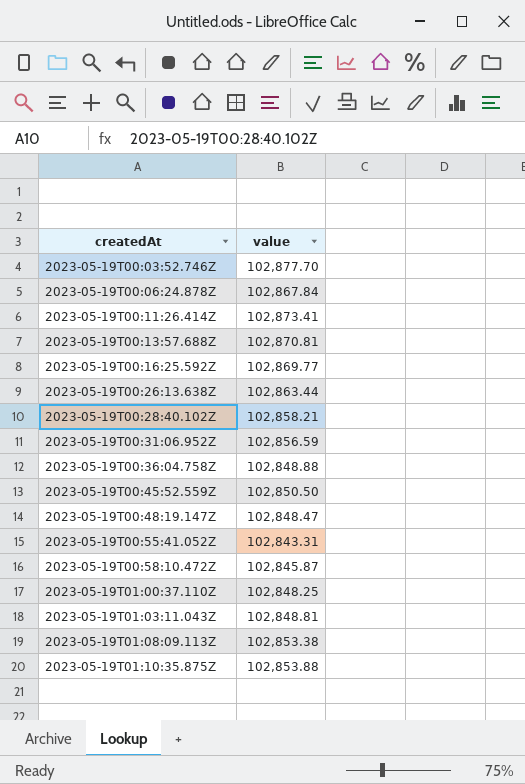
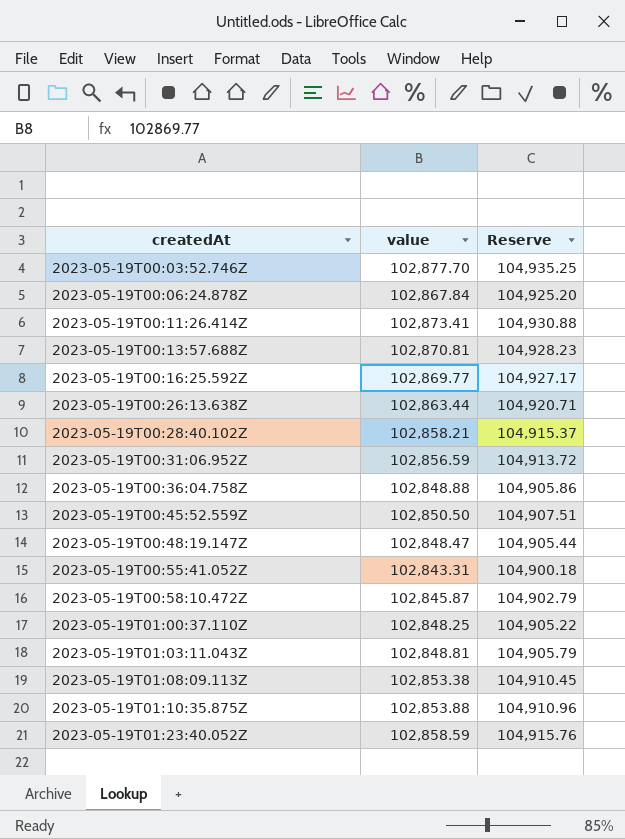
column Reserve | formula: none -> [value] * 1.02
row 2023-05-19T01:23:40.052Z: none -> 102,858.59 | 104,915.76

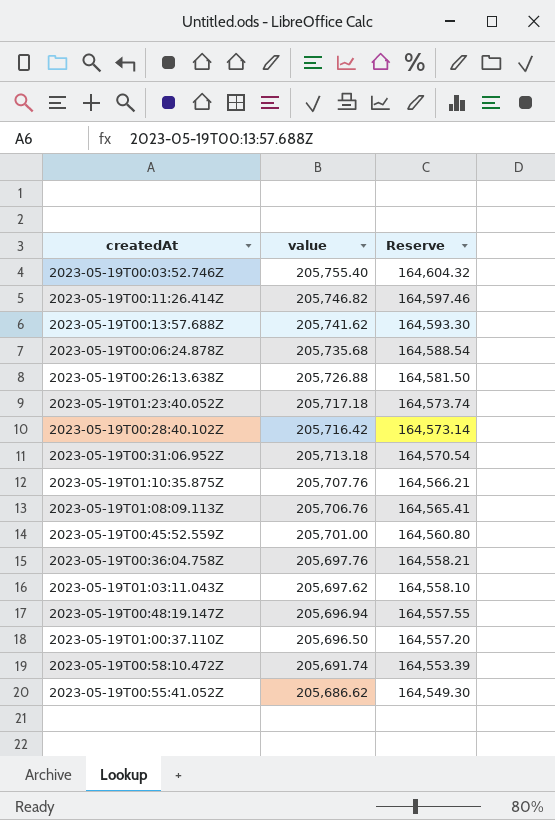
row order: createdAt ascending -> value descending
column Reserve | formula: [value] * 1.02 -> [value] * 0.8
row 2023-05-19T00:16:25.592Z: 102,869.77 | 104,927.17 -> none
2023-05-19T00:03:52.746Z | value: 102,877.70 -> 205,755.40
2023-05-19T00:11:26.414Z | value: 102,873.41 -> 205,746.82
2023-05-19T00:13:57.688Z | value: 102,870.81 -> 205,741.62
2023-05-19T00:06:24.878Z | value: 102,867.84 -> 205,735.68
2023-05-19T00:26:13.638Z | value: 102,863.44 -> 205,726.88
2023-05-19T01:23:40.052Z | value: 102,858.59 -> 205,717.18
2023-05-19T00:28:40.102Z | value: 102,858.21 -> 205,716.42
2023-05-19T00:31:06.952Z | value: 102,856.59 -> 205,713.18
2023-05-19T01:10:35.875Z | value: 102,853.88 -> 205,707.76
2023-05-19T01:08:09.113Z | value: 102,853.38 -> 205,706.76
2023-05-19T00:45:52.559Z | value: 102,850.50 -> 205,701.00
2023-05-19T00:36:04.758Z | value: 102,848.88 -> 205,697.76
2023-05-19T01:03:11.043Z | value: 102,848.81 -> 205,697.62
2023-05-19T00:48:19.147Z | value: 102,848.47 -> 205,696.94
2023-05-19T01:00:37.110Z | value: 102,848.25 -> 205,696.50
2023-05-19T00:58:10.472Z | value: 102,845.87 -> 205,691.74
2023-05-19T00:55:41.052Z | value: 102,843.31 -> 205,686.62

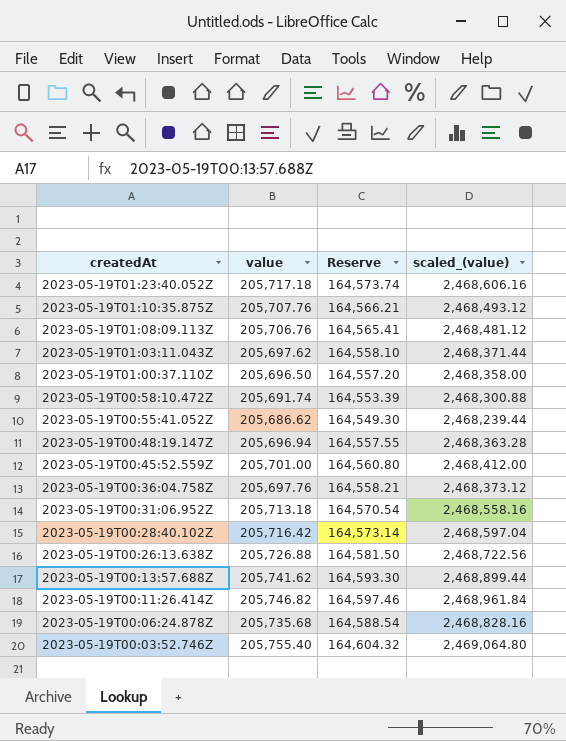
row order: value descending -> createdAt descending
column scaled_(value) | formula: none -> [value] * 12

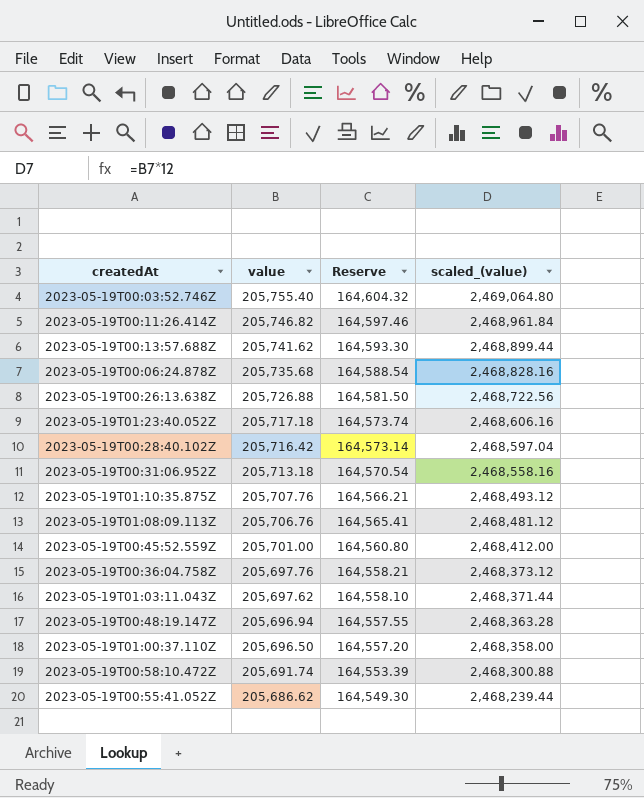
row order: createdAt descending -> value descending

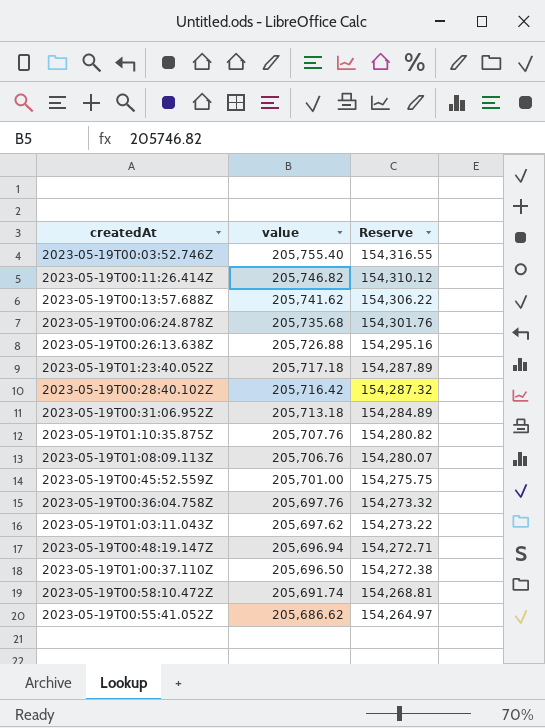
column scaled_(value) | formula: [value] * 12 -> none
column Reserve | formula: [value] * 0.8 -> [value] * 0.75

